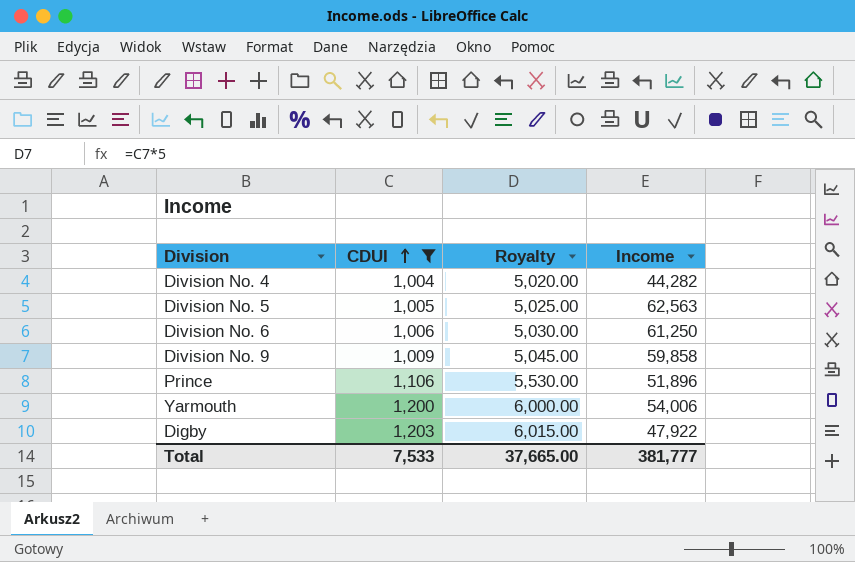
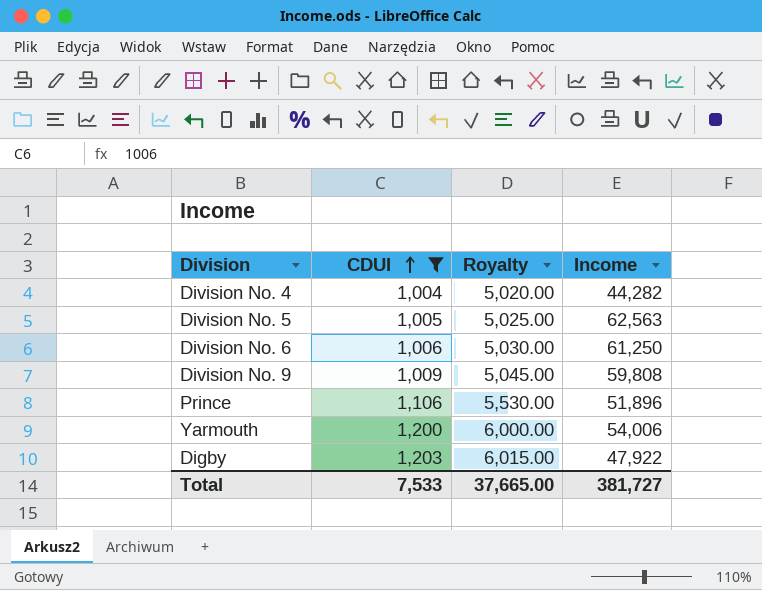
Division No. 9 | Income: 59,858 -> 59,808
Total | Income: 381,777 -> 381,727

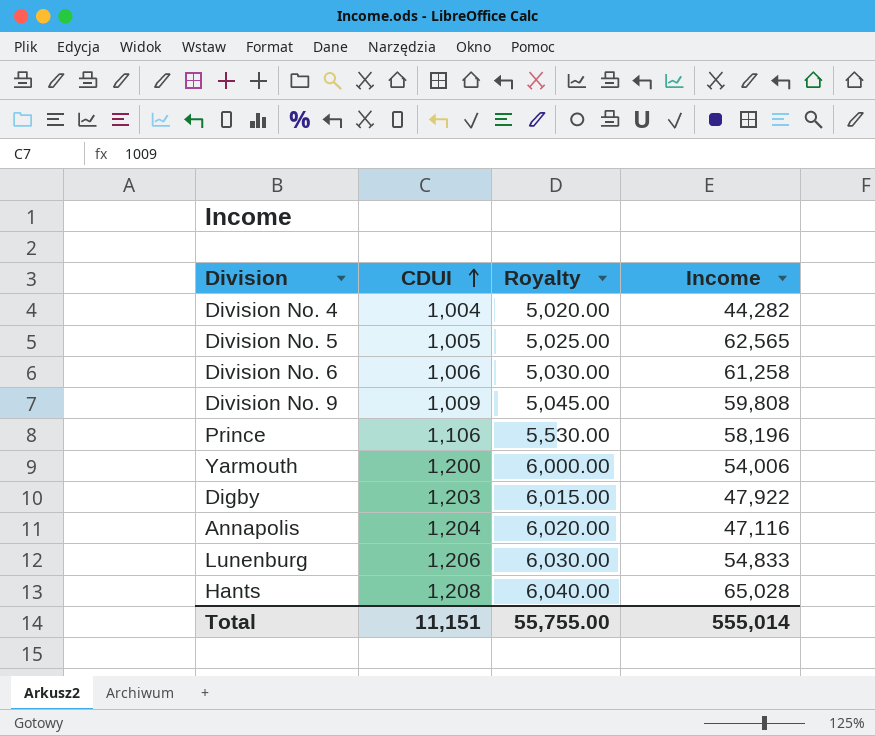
filter: CDUI <= 1,203 -> none
Division No. 5 | Income: 62,563 -> 62,565
Division No. 6 | Income: 61,250 -> 61,258
Prince | Income: 51,896 -> 58,196
Total | CDUI: 7,533 -> 11,151
Total | Royalty: 37,665.00 -> 55,755.00
Total | Income: 381,727 -> 555,014

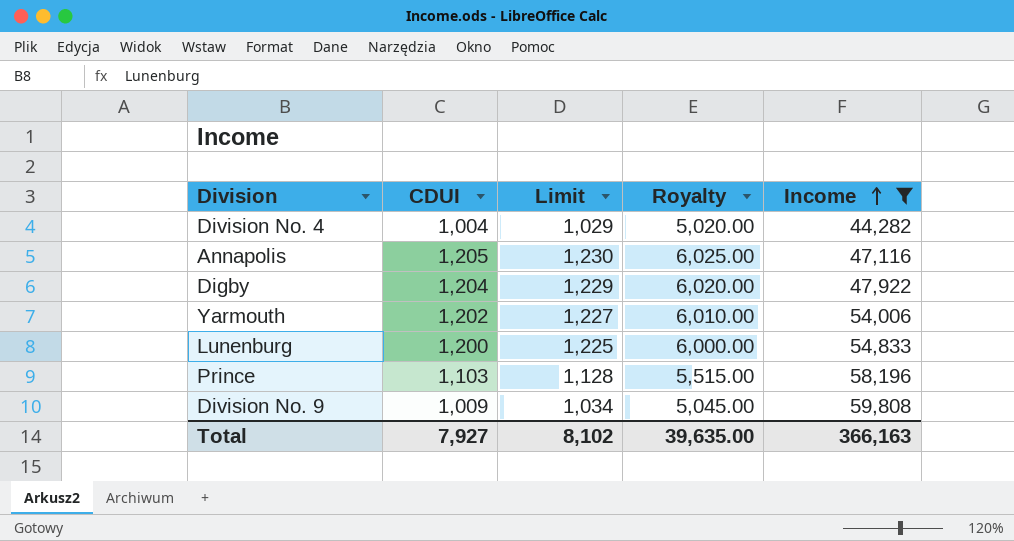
filter: none -> Income <= 59,808
row order: CDUI ascending -> Income ascending
column Limit | formula: none -> [CDUI] + 25
Annapolis | CDUI: 1,204 -> 1,205
Annapolis | Royalty: 6,020.00 -> 6,025.00
Digby | CDUI: 1,203 -> 1,204
Digby | Royalty: 6,015.00 -> 6,020.00
Yarmouth | CDUI: 1,200 -> 1,202
Yarmouth | Royalty: 6,000.00 -> 6,010.00
Lunenburg | CDUI: 1,206 -> 1,200
Lunenburg | Royalty: 6,030.00 -> 6,000.00
Prince | CDUI: 1,106 -> 1,103
Prince | Royalty: 5,530.00 -> 5,515.00
Total | CDUI: 11,151 -> 7,927
Total | Royalty: 55,755.00 -> 39,635.00
Total | Income: 555,014 -> 366,163

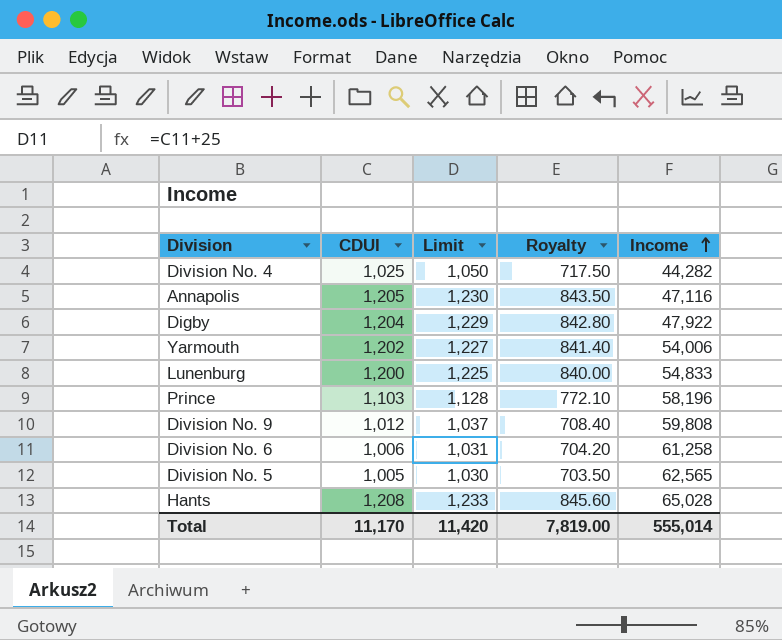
filter: Income <= 59,808 -> none
column Royalty | formula: [CDUI] * 5 -> [CDUI] * 0.7
Division No. 4 | CDUI: 1,004 -> 1,025
Division No. 4 | Limit: 1,029 -> 1,050
Division No. 9 | CDUI: 1,009 -> 1,012
Division No. 9 | Limit: 1,034 -> 1,037
Total | CDUI: 7,927 -> 11,170
Total | Limit: 8,102 -> 11,420
Total | Royalty: 39,635.00 -> 7,819.00
Total | Income: 366,163 -> 555,014

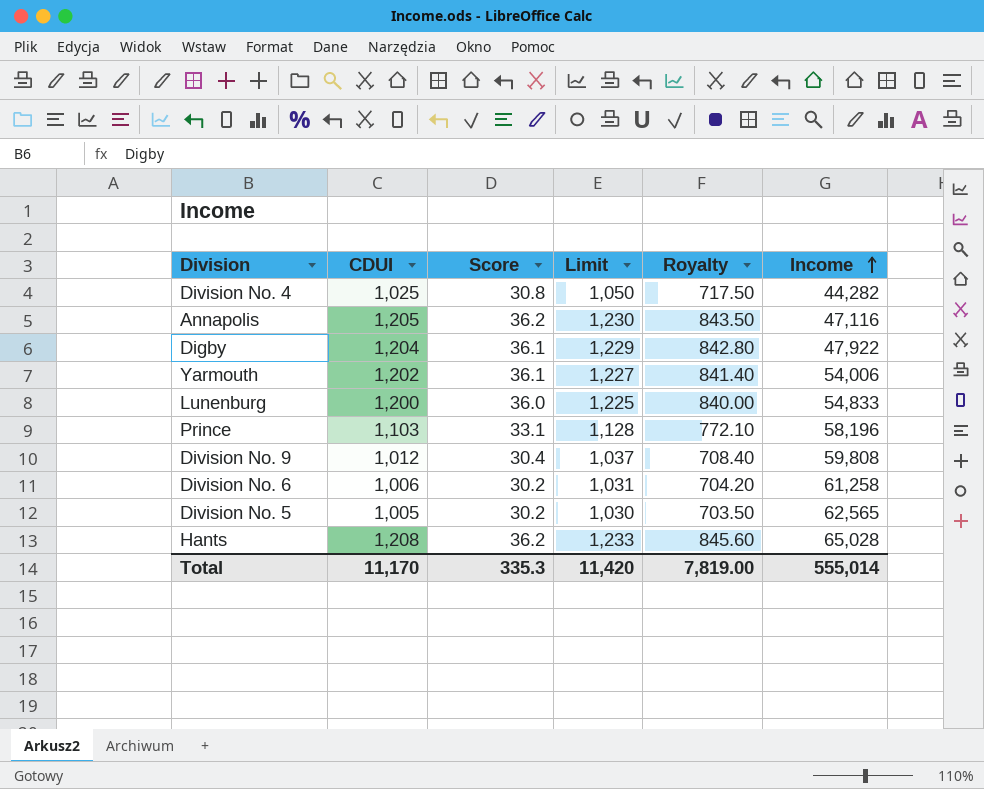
column Score | formula: none -> [CDUI] * 0.03

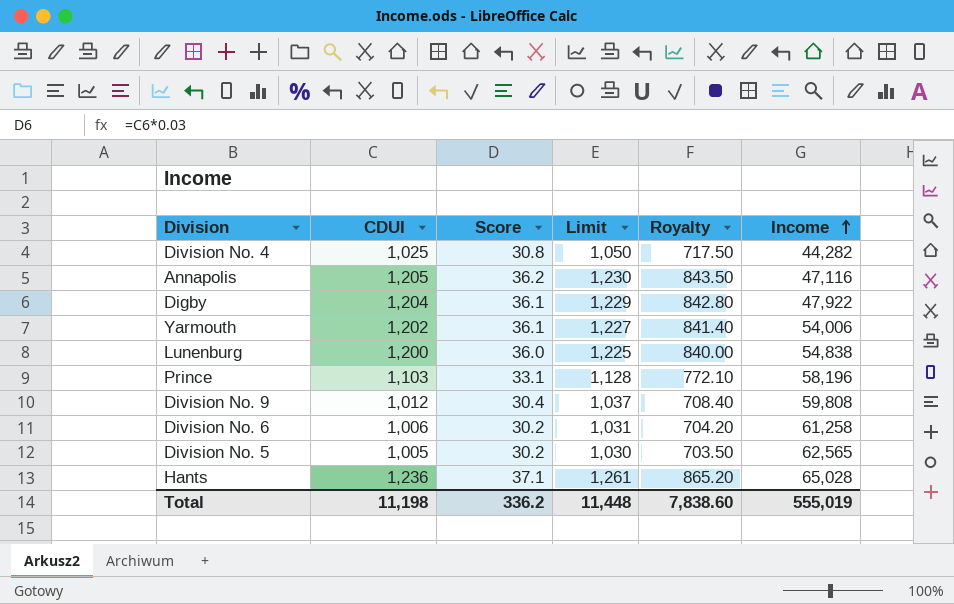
Lunenburg | Income: 54,833 -> 54,838
Hants | CDUI: 1,208 -> 1,236
Hants | Score: 36.2 -> 37.1
Hants | Limit: 1,233 -> 1,261
Hants | Royalty: 845.60 -> 865.20
Total | CDUI: 11,170 -> 11,198
Total | Score: 335.3 -> 336.2
Total | Limit: 11,420 -> 11,448
Total | Royalty: 7,819.00 -> 7,838.60
Total | Income: 555,014 -> 555,019

